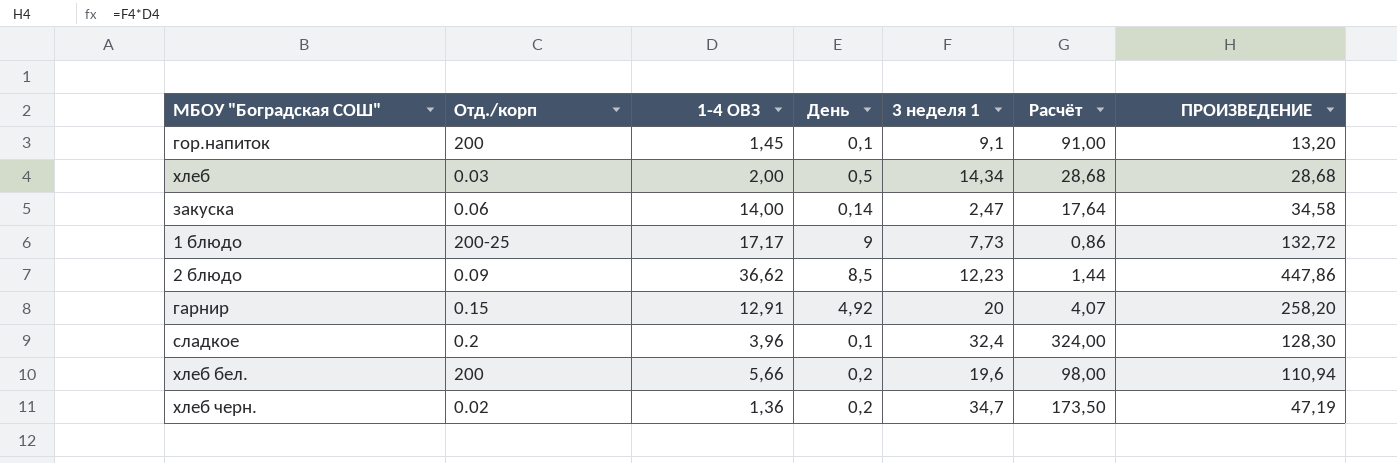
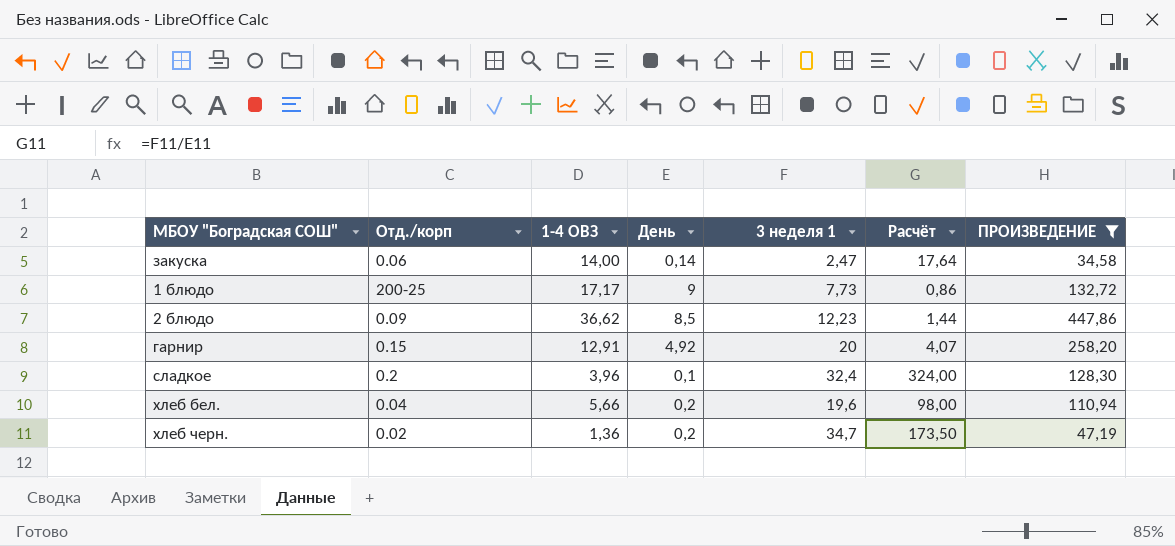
filter: none -> ПРОИЗВЕДЕНИЕ >= 34,58
хлеб бел. | Отд./корп: 200 -> 0.04

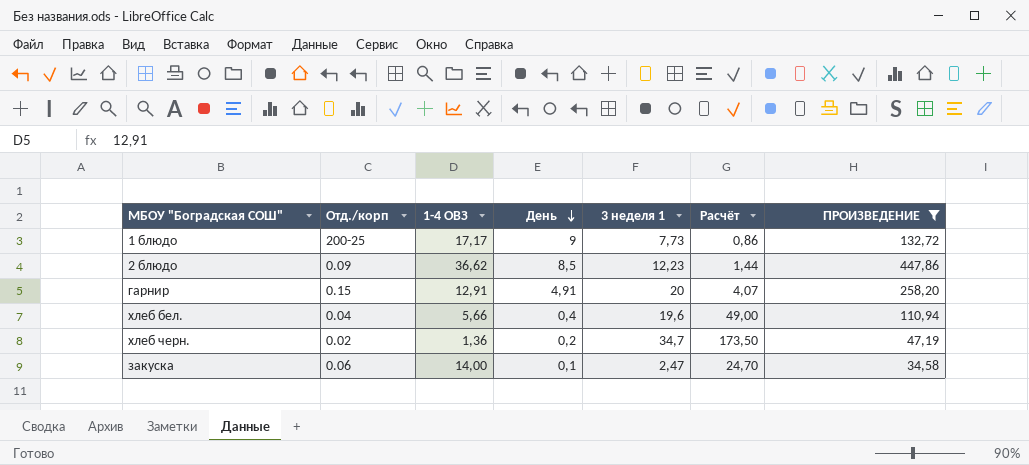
row order: none -> День descending
row сладкое: 0.2 | 3,96 | 0,1 | 32,4 | 324,00 | 128,30 -> none
гарнир | День: 4,92 -> 4,91
хлеб бел. | День: 0,2 -> 0,4
хлеб бел. | Расчёт: 98,00 -> 49,00
закуска | День: 0,14 -> 0,1
закуска | Расчёт: 17,64 -> 24,70

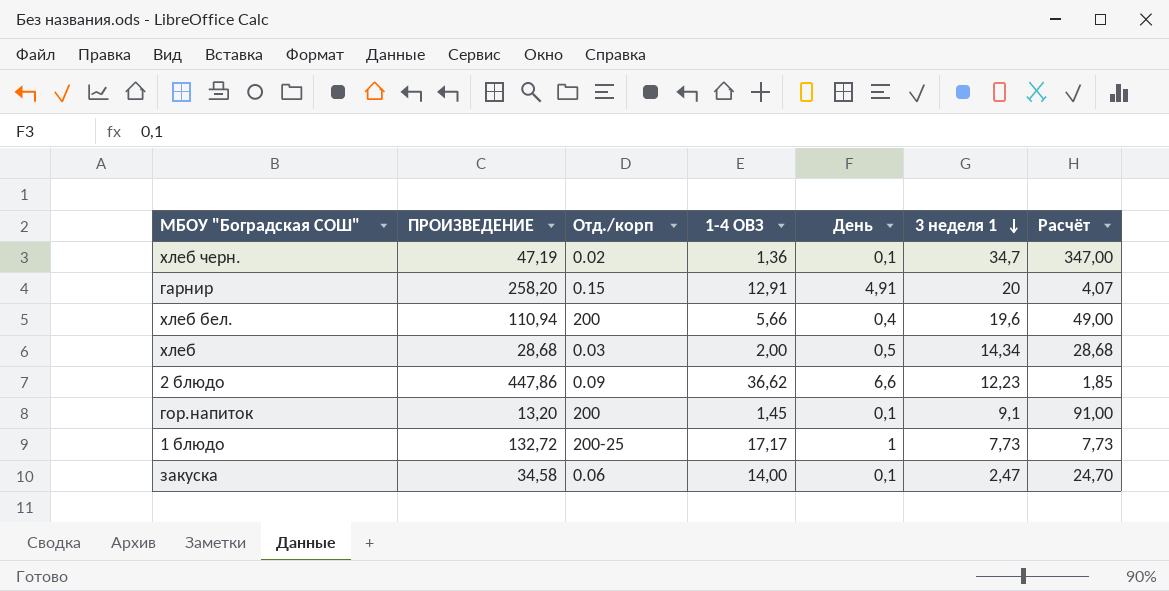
filter: ПРОИЗВЕДЕНИЕ >= 34,58 -> none
row order: День descending -> 3 неделя 1 descending
column ПРОИЗВЕДЕНИЕ | position: 7 -> 2
хлеб черн. | День: 0,2 -> 0,1
хлеб черн. | Расчёт: 173,50 -> 347,00
хлеб бел. | Отд./корп: 0.04 -> 200
2 блюдо | День: 8,5 -> 6,6
2 блюдо | Расчёт: 1,44 -> 1,85
1 блюдо | День: 9 -> 1
1 блюдо | Расчёт: 0,86 -> 7,73

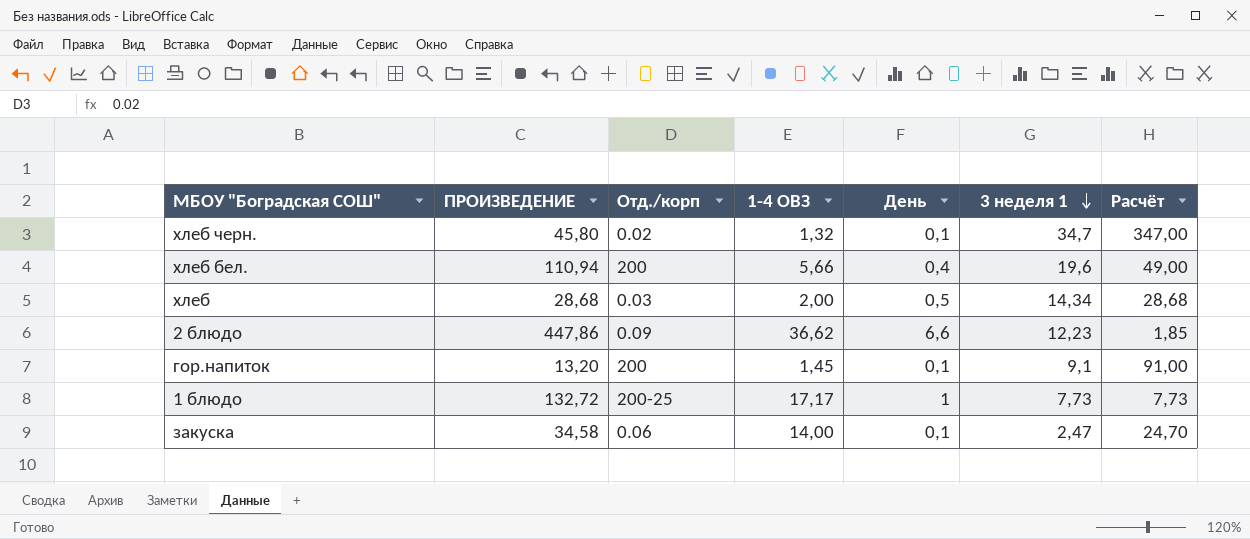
row гарнир: 258,20 | 0.15 | 12,91 | 4,91 | 20 | 4,07 -> none
хлеб черн. | ПРОИЗВЕДЕНИЕ: 47,19 -> 45,80
хлеб черн. | 1-4 ОВЗ: 1,36 -> 1,32

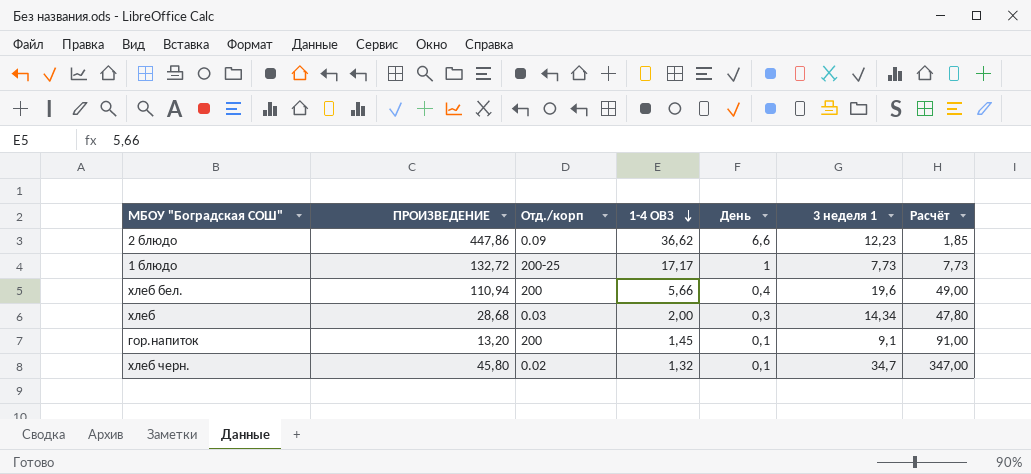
row order: 3 неделя 1 descending -> 1-4 ОВЗ descending
row закуска: 34,58 | 0.06 | 14,00 | 0,1 | 2,47 | 24,70 -> none
хлеб | День: 0,5 -> 0,3
хлеб | Расчёт: 28,68 -> 47,80

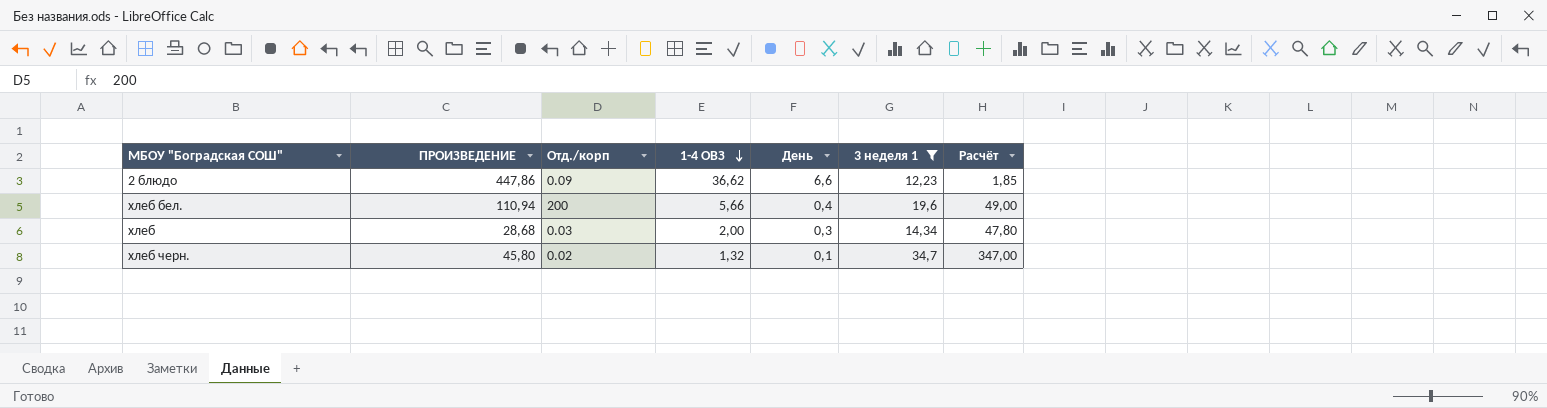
filter: none -> 3 неделя 1 >= 12,23

